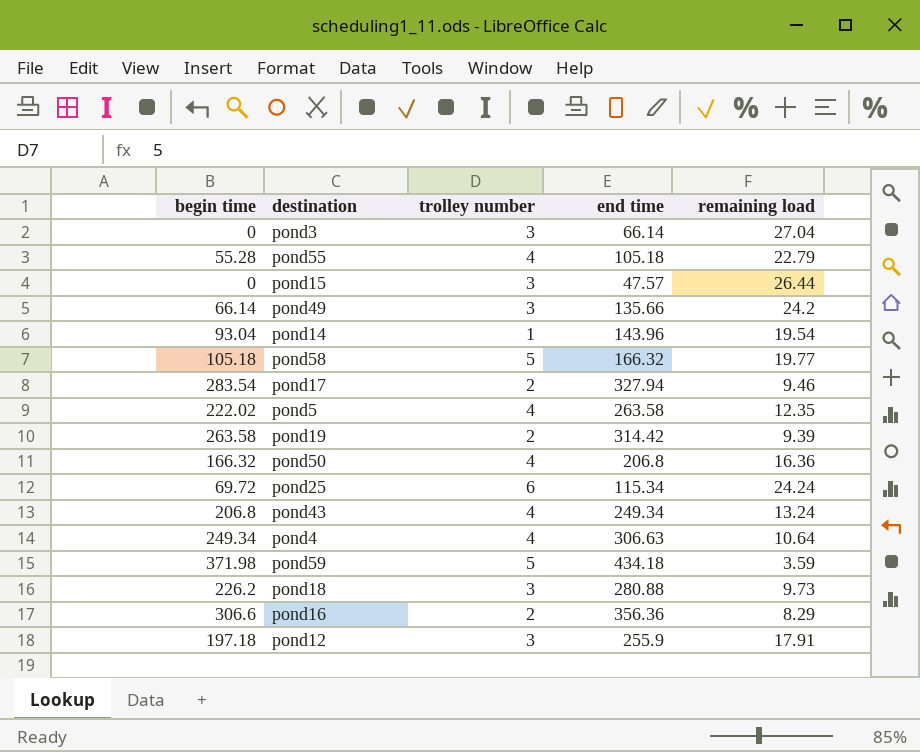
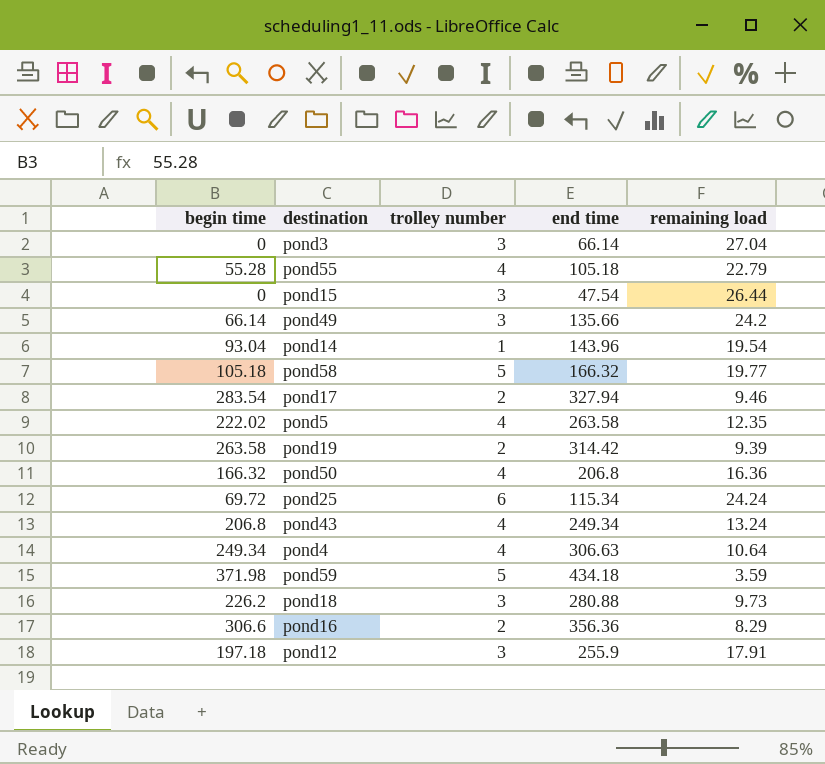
pond15 | end time: 47.57 -> 47.54

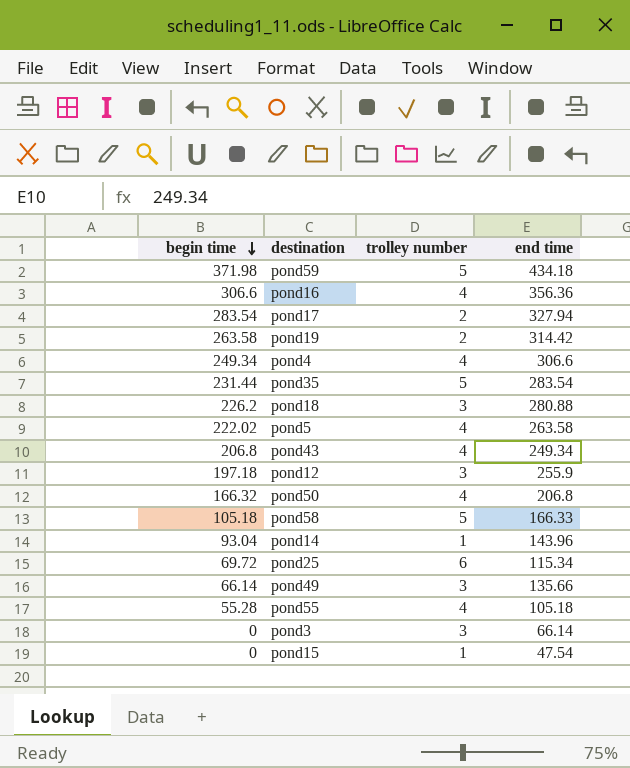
row order: none -> begin time descending
column remaining load | position: 5 -> none
pond16 | trolley number: 2 -> 4
pond4 | end time: 306.63 -> 306.6
row pond35: none -> 231.44 | 5 | 283.54
pond58 | end time: 166.32 -> 166.33
pond15 | trolley number: 3 -> 1

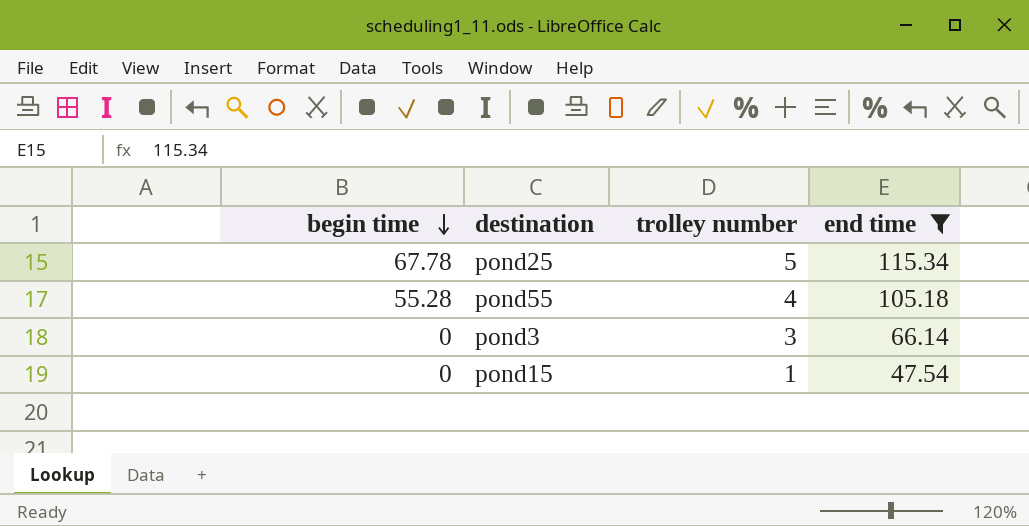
filter: none -> end time <= 115.34
pond25 | begin time: 69.72 -> 67.78
pond25 | trolley number: 6 -> 5

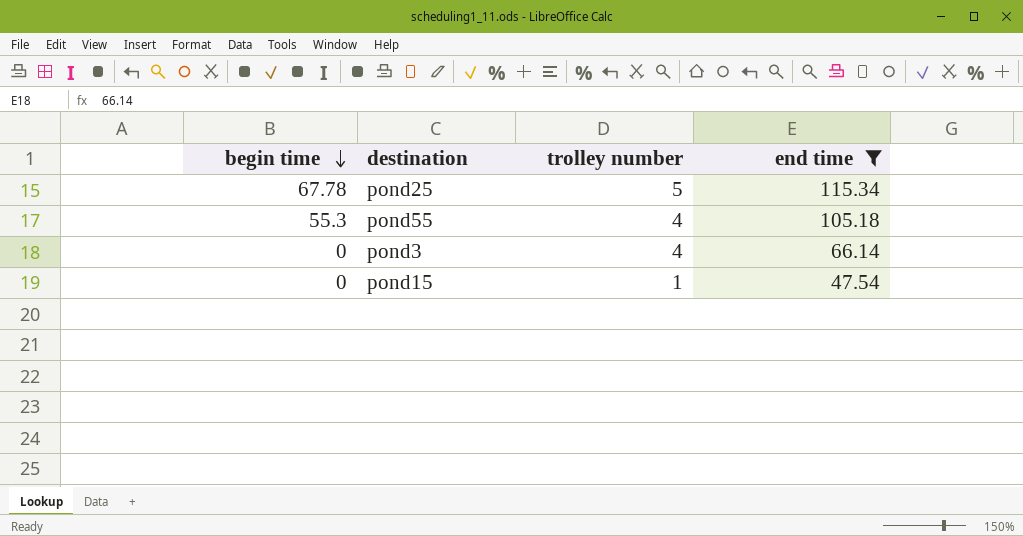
pond55 | begin time: 55.28 -> 55.3
pond3 | trolley number: 3 -> 4

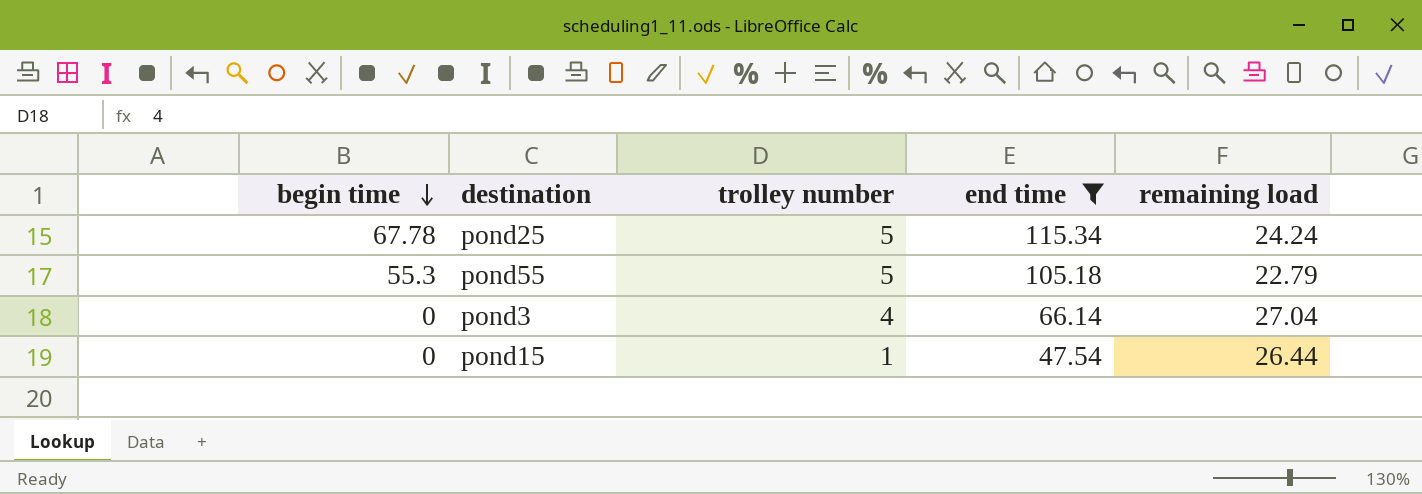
column remaining load | position: none -> 5
pond55 | trolley number: 4 -> 5

